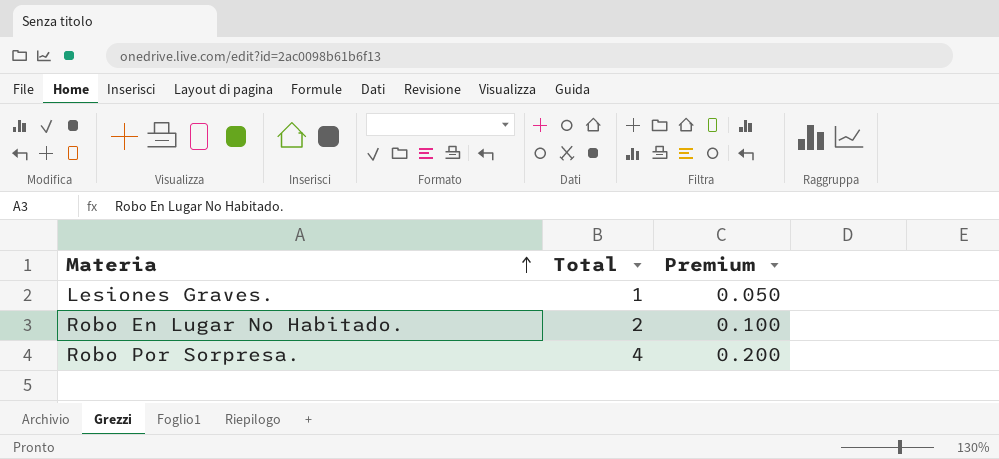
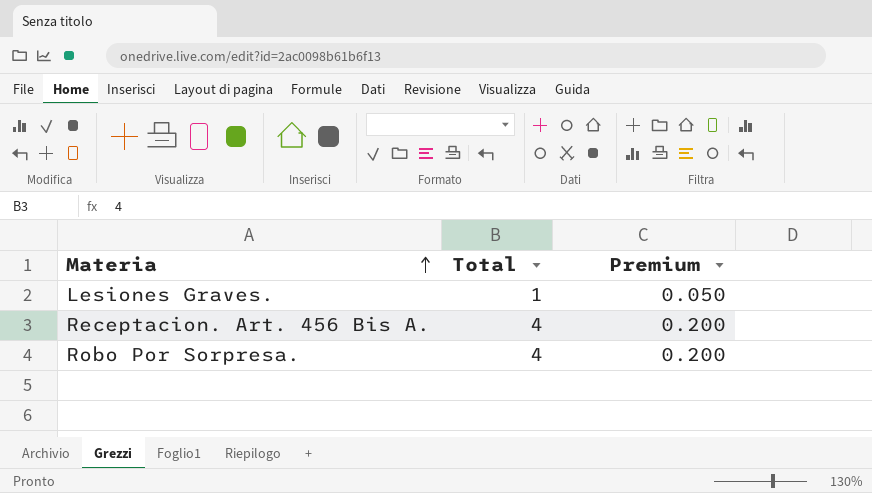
row Robo En Lugar No Habitado.: 2 | 0.100 -> none
row Receptacion. Art. 456 Bis A.: none -> 4 | 0.200

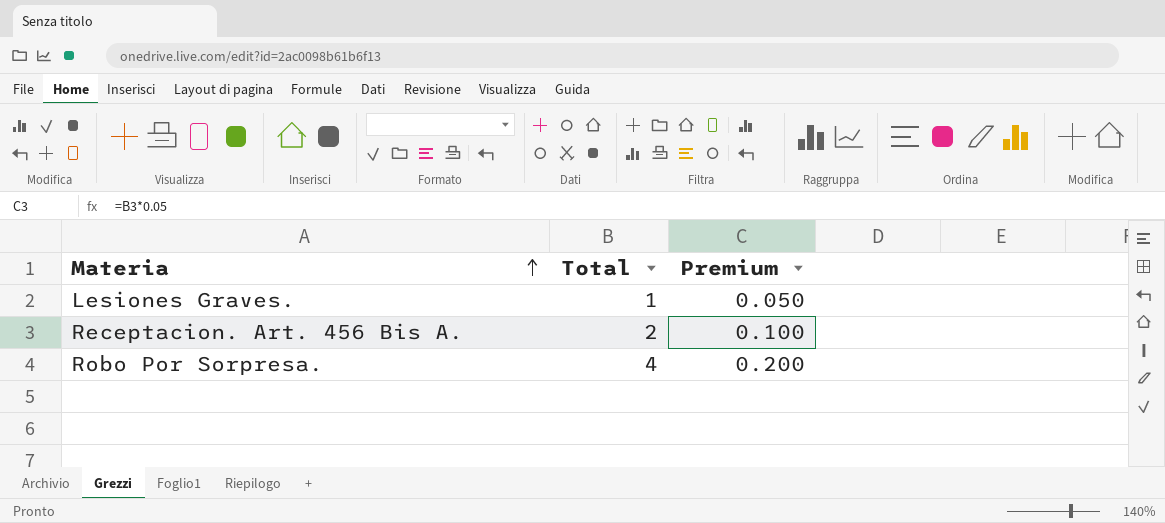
Receptacion. Art. 456 Bis A. | Total: 4 -> 2
Receptacion. Art. 456 Bis A. | Premium: 0.200 -> 0.100

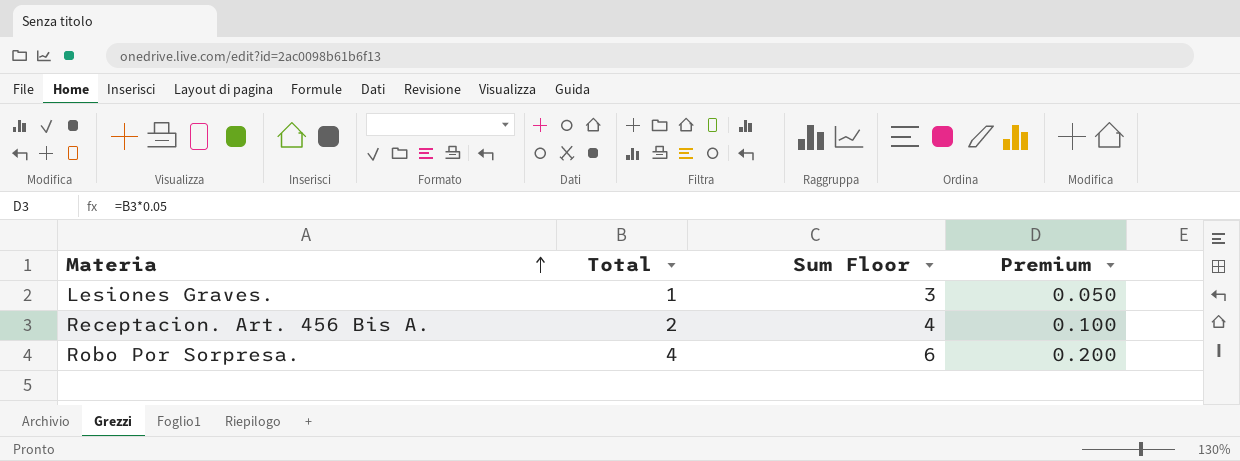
column Sum Floor | formula: none -> [Total] + 2

